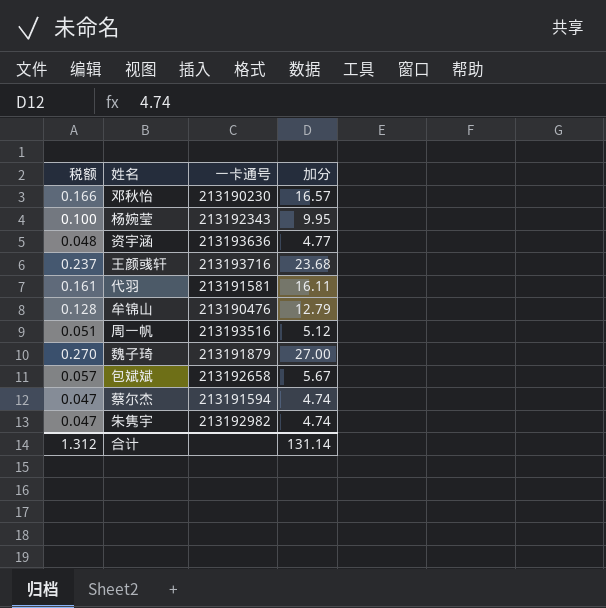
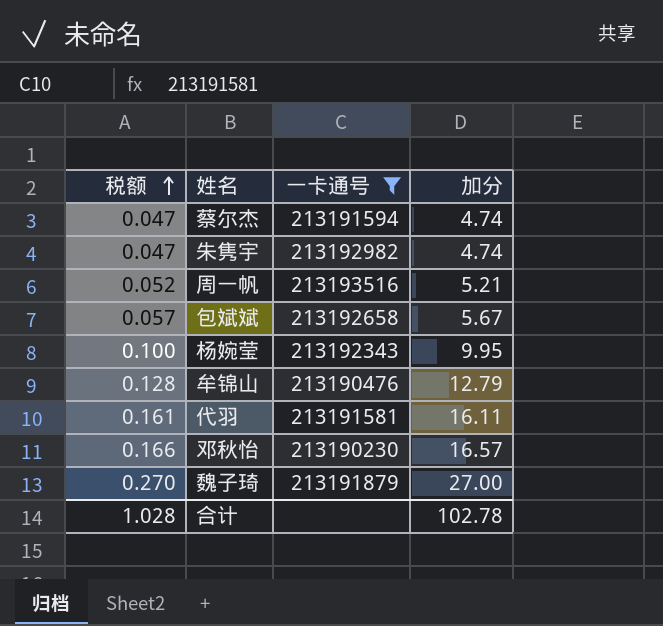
filter: none -> 一卡通号 <= 213193516
row order: none -> 税额 ascending
周一帆 | 税额: 0.051 -> 0.052
周一帆 | 加分: 5.12 -> 5.21
合计 | 税额: 1.312 -> 1.028
合计 | 加分: 131.14 -> 102.78

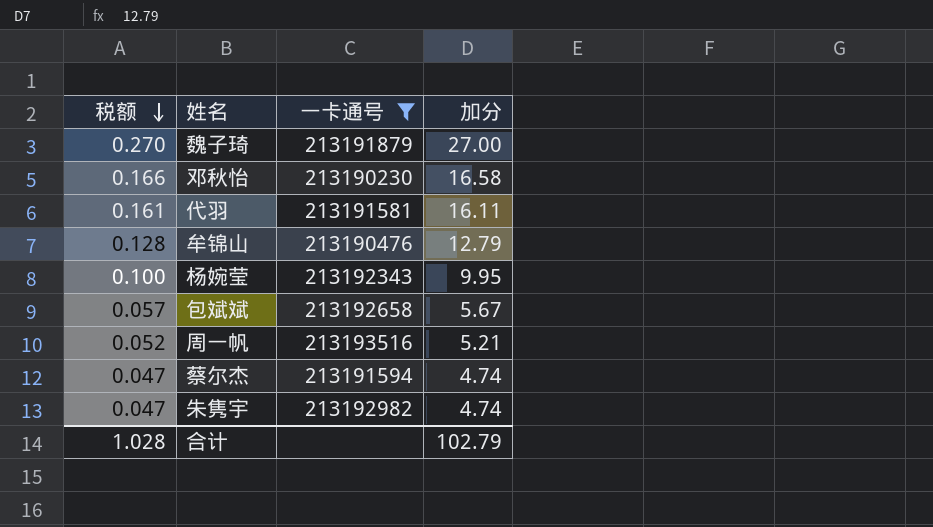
row order: 税额 ascending -> 税额 descending
邓秋怡 | 加分: 16.57 -> 16.58
合计 | 加分: 102.78 -> 102.79

